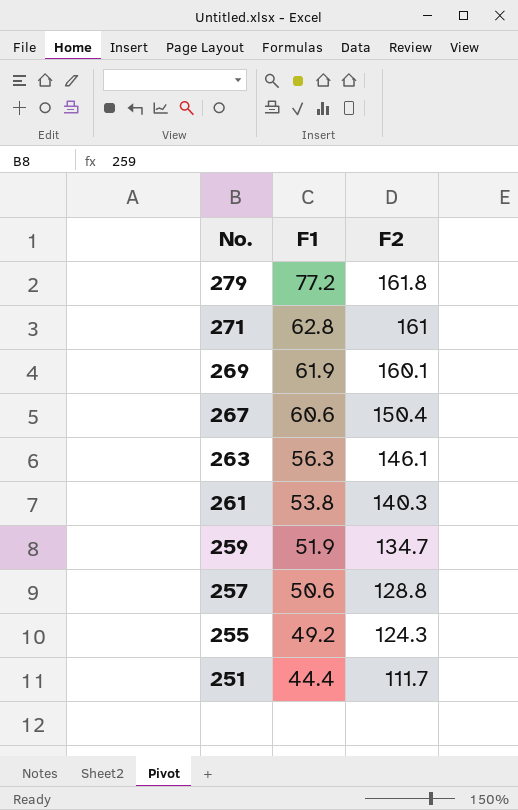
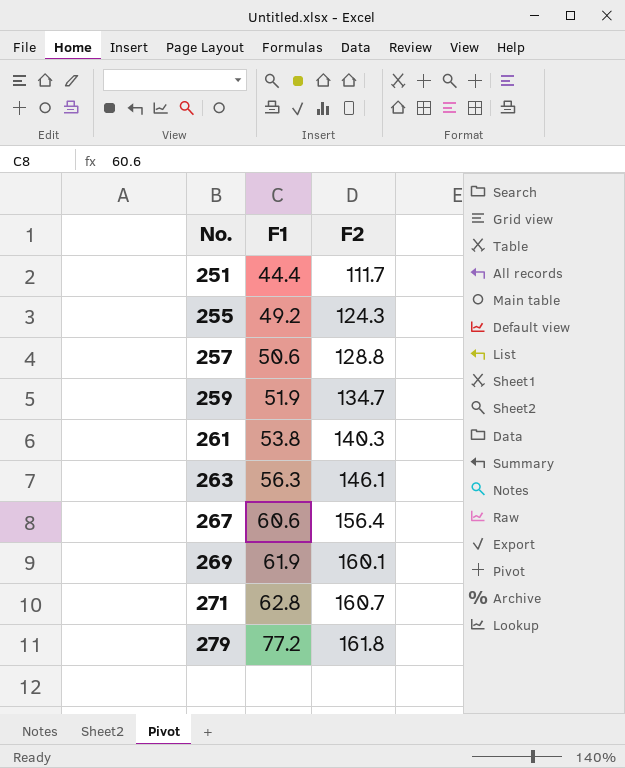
row order: No. descending -> No. ascending
267 | F2: 150.4 -> 156.4
271 | F2: 161 -> 160.7

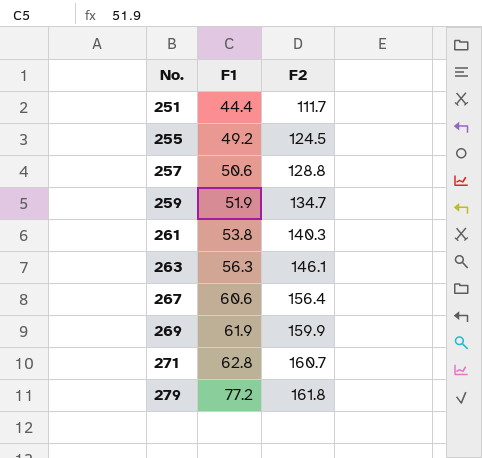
255 | F2: 124.3 -> 124.5
269 | F2: 160.1 -> 159.9

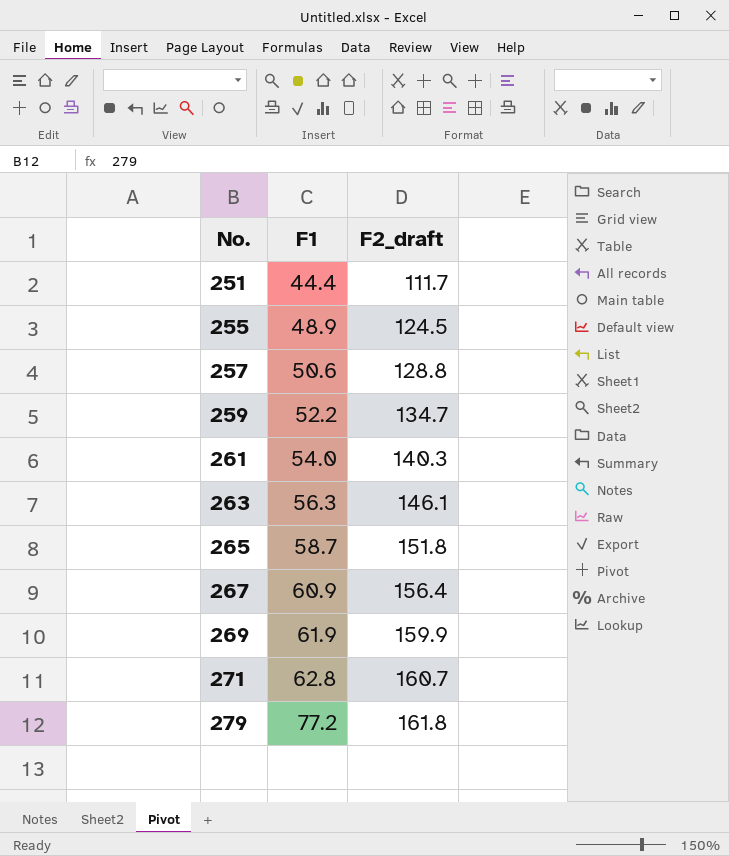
column name: F2 -> F2_draft
255 | F1: 49.2 -> 48.9
259 | F1: 51.9 -> 52.2
261 | F1: 53.8 -> 54.0
row 265: none -> 58.7 | 151.8
267 | F1: 60.6 -> 60.9

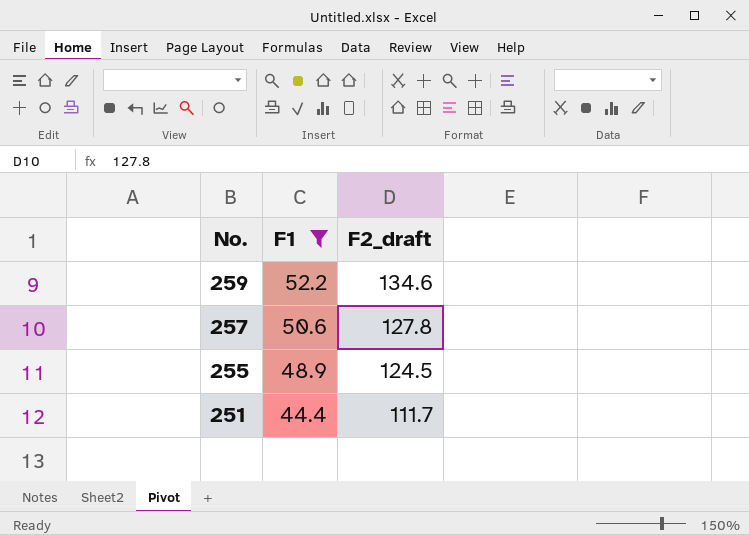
filter: none -> F1 <= 52.2
row order: No. ascending -> No. descending
259 | F2_draft: 134.7 -> 134.6
257 | F2_draft: 128.8 -> 127.8

